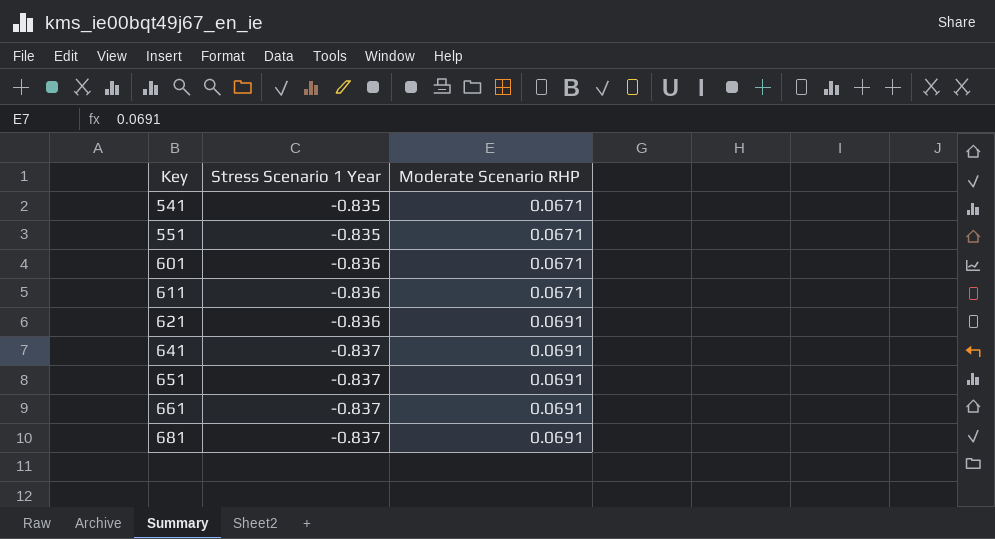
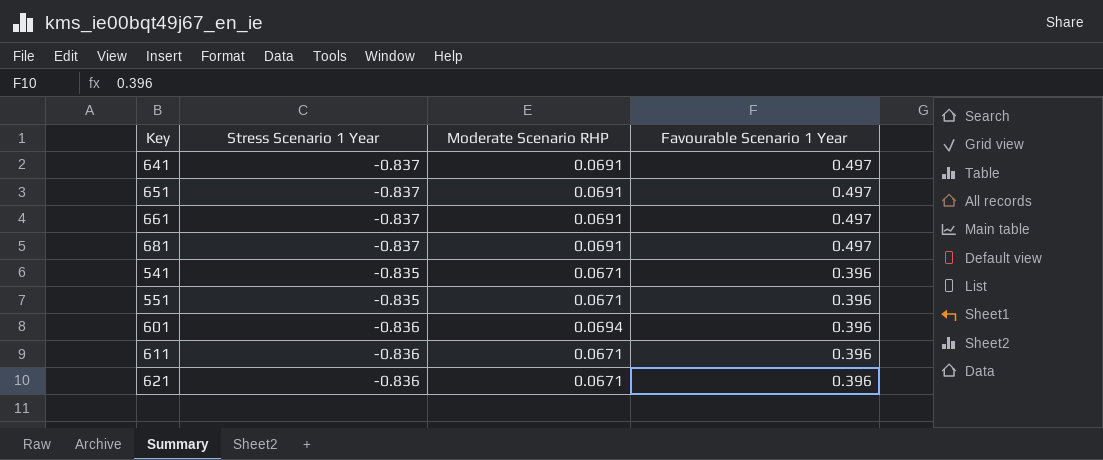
row order: Key ascending -> Favourable Scenario 1 Year descending
column Favourable Scenario 1 Year | position: none -> 4
601 | Moderate Scenario RHP: 0.0671 -> 0.0694
621 | Moderate Scenario RHP: 0.0691 -> 0.0671

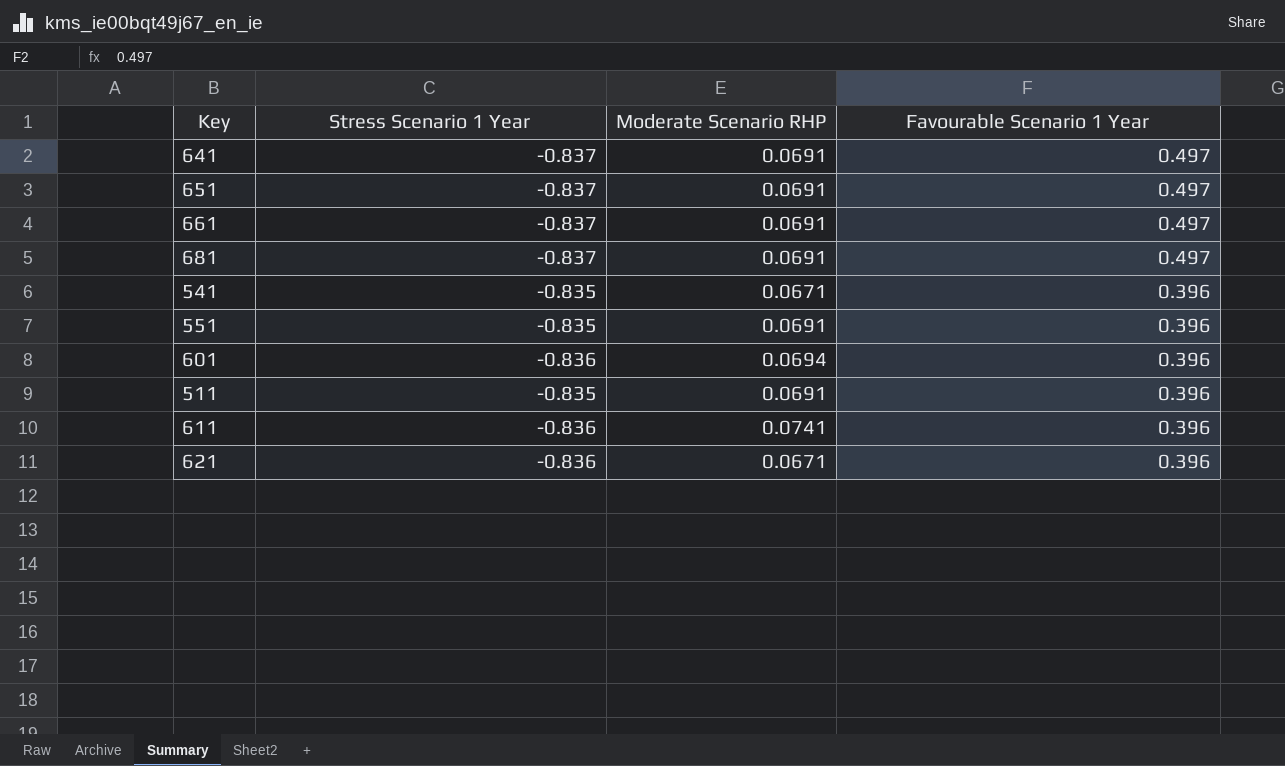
551 | Moderate Scenario RHP: 0.0671 -> 0.0691
row 511: none -> -0.835 | 0.0691 | 0.396
611 | Moderate Scenario RHP: 0.0671 -> 0.0741

